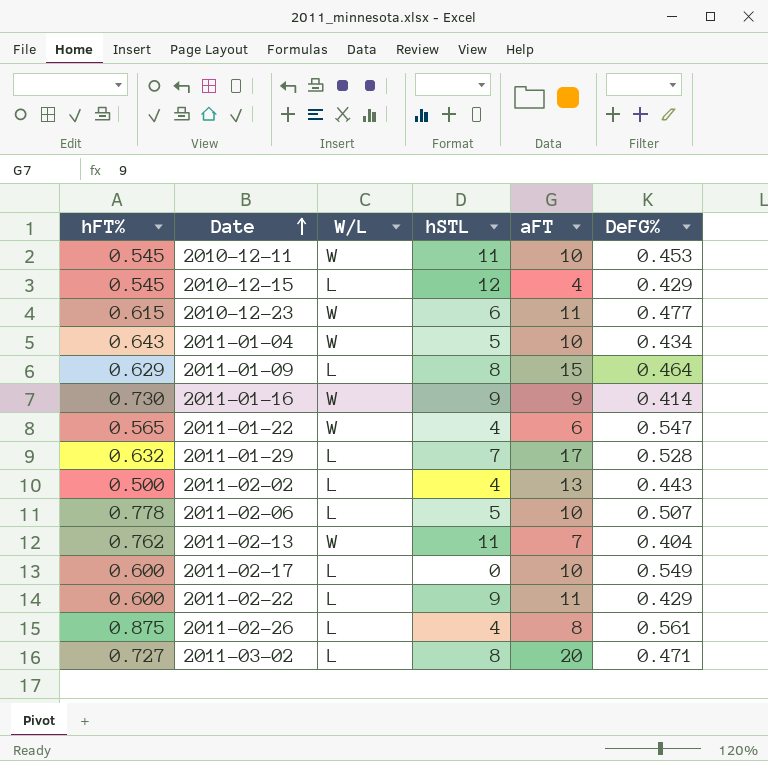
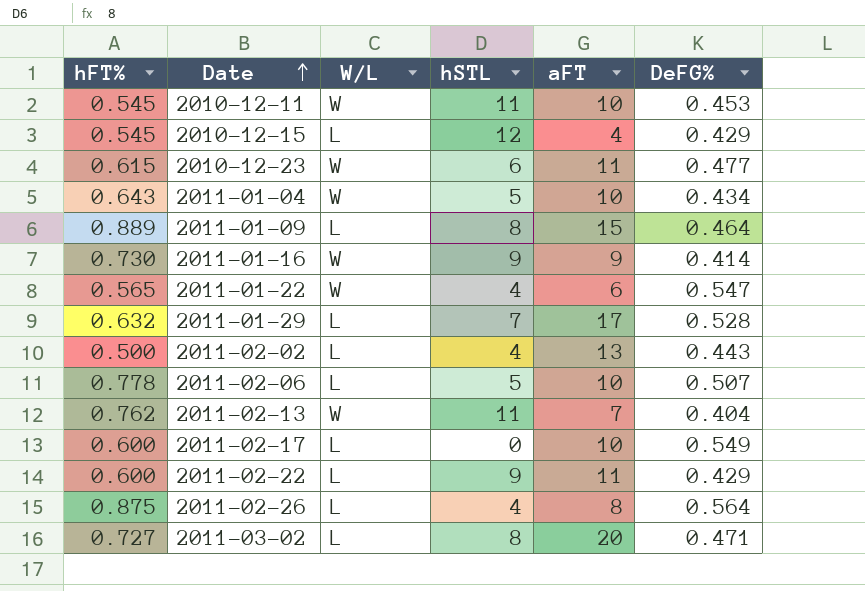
2011-01-09 | hFT%: 0.629 -> 0.889
2011-02-26 | DeFG%: 0.561 -> 0.564

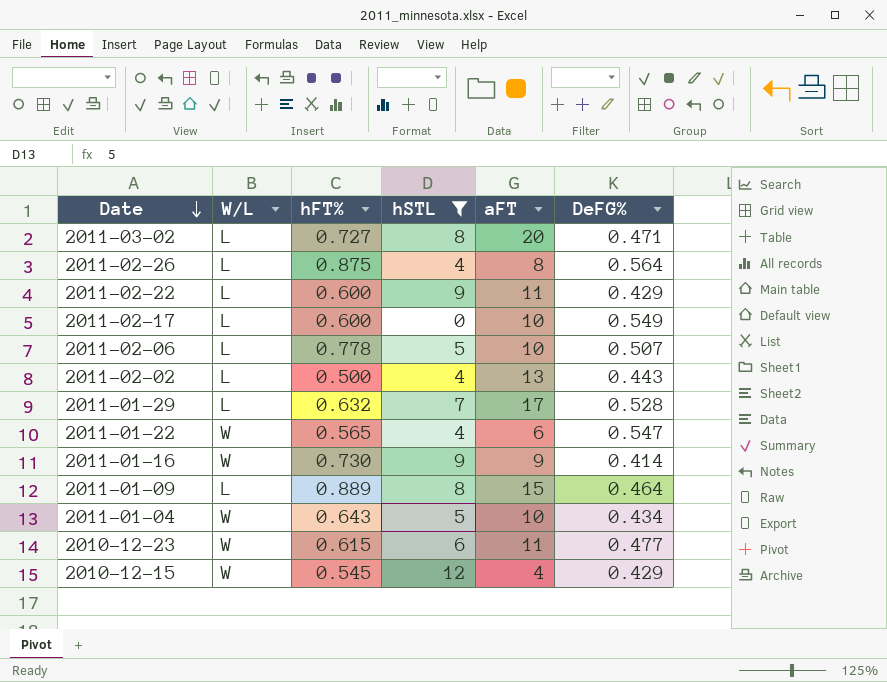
filter: none -> hSTL != 11
row order: Date ascending -> Date descending
column hFT% | position: 1 -> 3
2010-12-15 | W/L: L -> W

